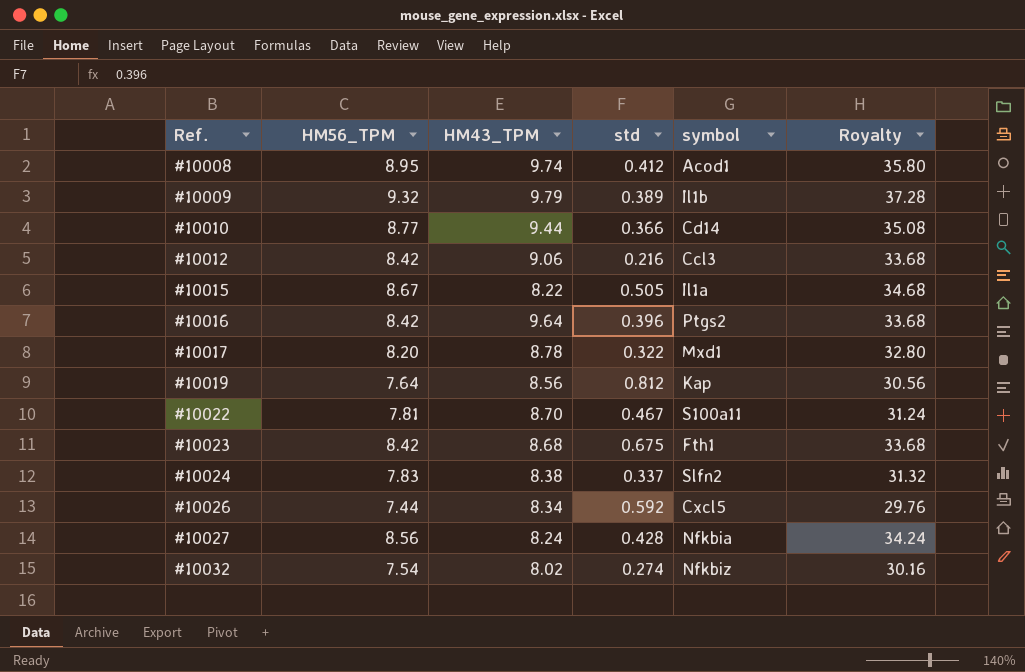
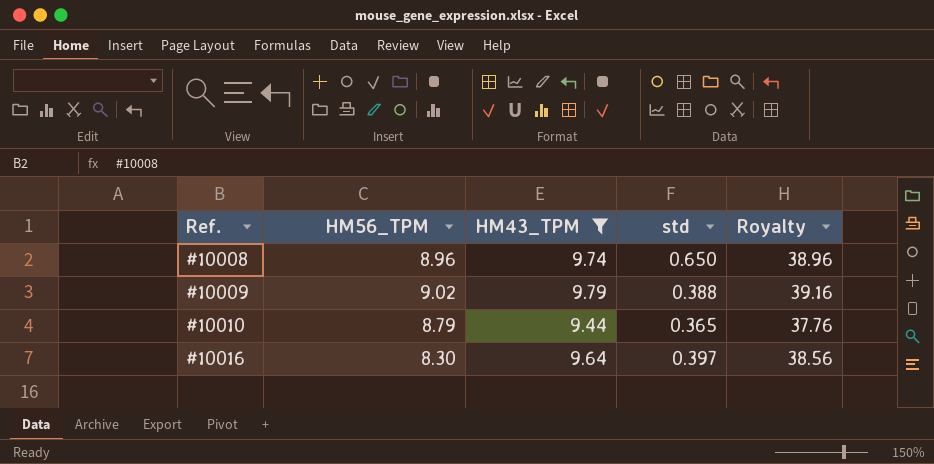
filter: none -> HM43_TPM >= 9.44
column symbol | position: 5 -> none
column Royalty | formula: [HM56_TPM] * 4 -> [HM43_TPM] * 4
#10008 | HM56_TPM: 8.95 -> 8.96
#10008 | std: 0.412 -> 0.650
#10009 | HM56_TPM: 9.32 -> 9.02
#10009 | std: 0.389 -> 0.388
#10010 | HM56_TPM: 8.77 -> 8.79
#10010 | std: 0.366 -> 0.365
#10016 | HM56_TPM: 8.42 -> 8.30
#10016 | std: 0.396 -> 0.397

